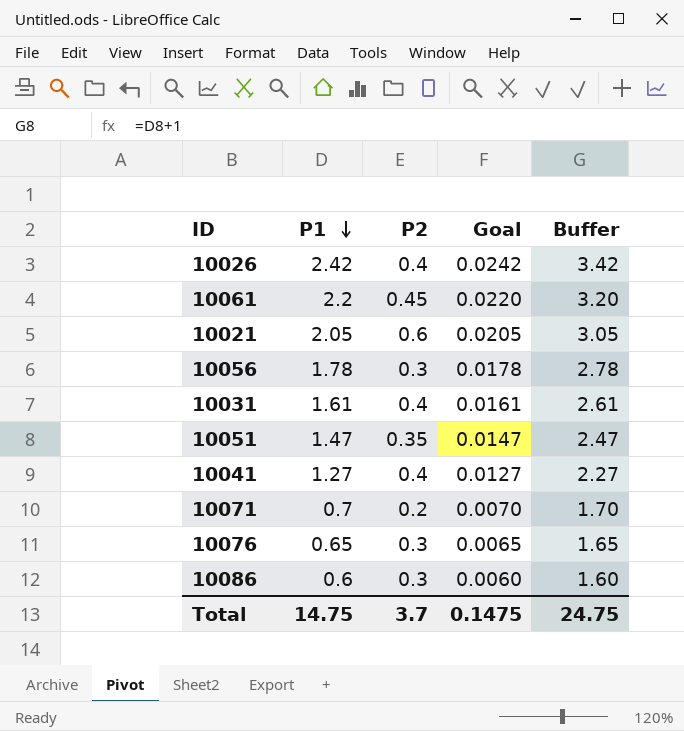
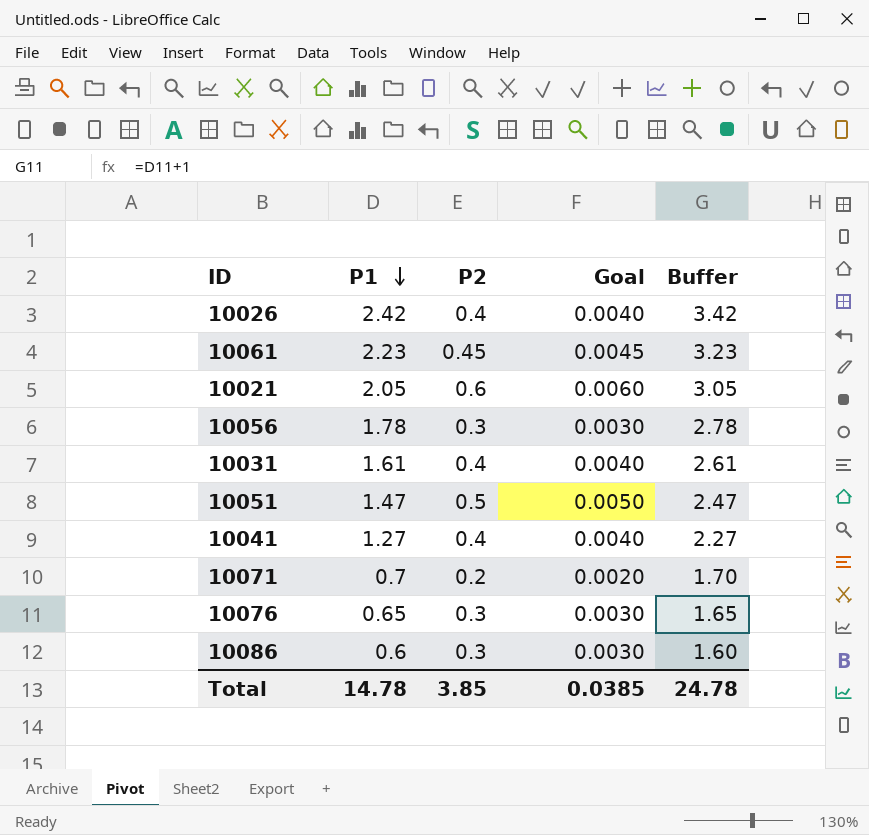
column Goal | formula: [P1] * 0.01 -> [P2] * 0.01
10061 | P1: 2.2 -> 2.23
10061 | Buffer: 3.20 -> 3.23
10051 | P2: 0.35 -> 0.5
Total | P1: 14.75 -> 14.78
Total | P2: 3.7 -> 3.85
Total | Goal: 0.1475 -> 0.0385
Total | Buffer: 24.75 -> 24.78

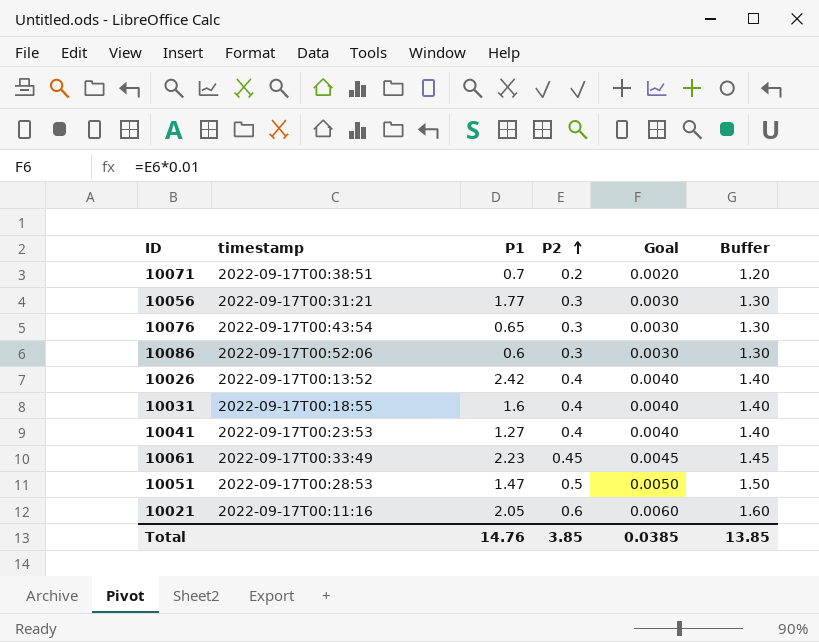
row order: P1 descending -> P2 ascending
column timestamp | position: none -> 2
column Buffer | formula: [P1] + 1 -> [P2] + 1
10056 | P1: 1.78 -> 1.77
10031 | P1: 1.61 -> 1.6
Total | P1: 14.78 -> 14.76
Total | Buffer: 24.78 -> 13.85

